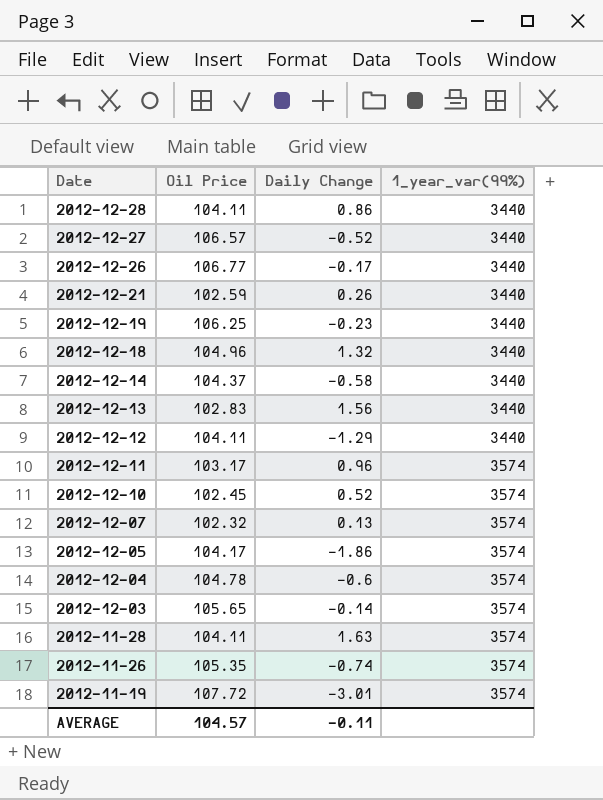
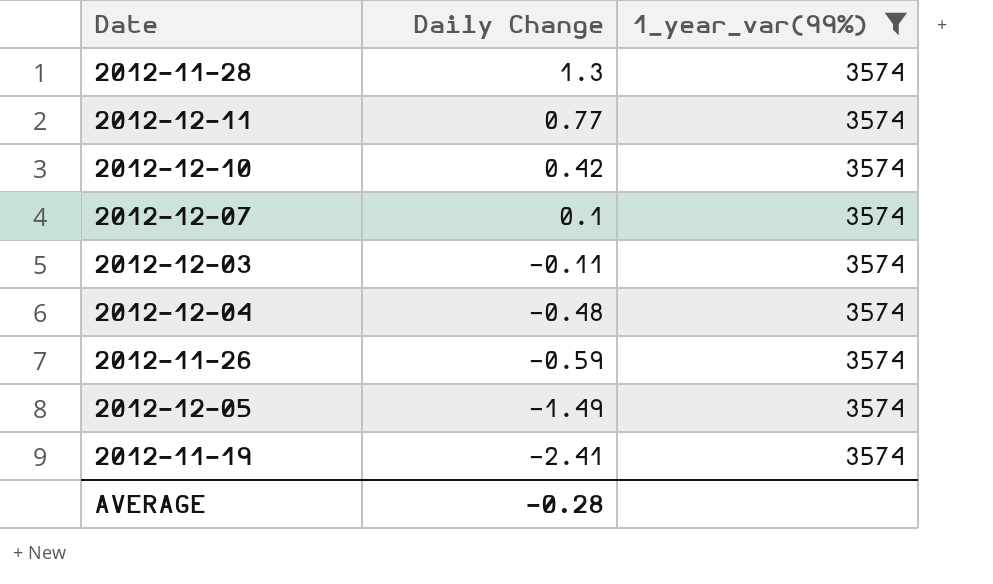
filter: none -> 1_year_var(99%) = 3574
row order: Date descending -> Daily Change descending
column Oil Price | position: 2 -> none
2012-11-28 | Daily Change: 1.63 -> 1.3
2012-12-11 | Daily Change: 0.96 -> 0.77
2012-12-10 | Daily Change: 0.52 -> 0.42
2012-12-07 | Daily Change: 0.13 -> 0.1
2012-12-03 | Daily Change: -0.14 -> -0.11
2012-12-04 | Daily Change: -0.6 -> -0.48
2012-11-26 | Daily Change: -0.74 -> -0.59
2012-12-05 | Daily Change: -1.86 -> -1.49
2012-11-19 | Daily Change: -3.01 -> -2.41
AVERAGE | Daily Change: -0.11 -> -0.28

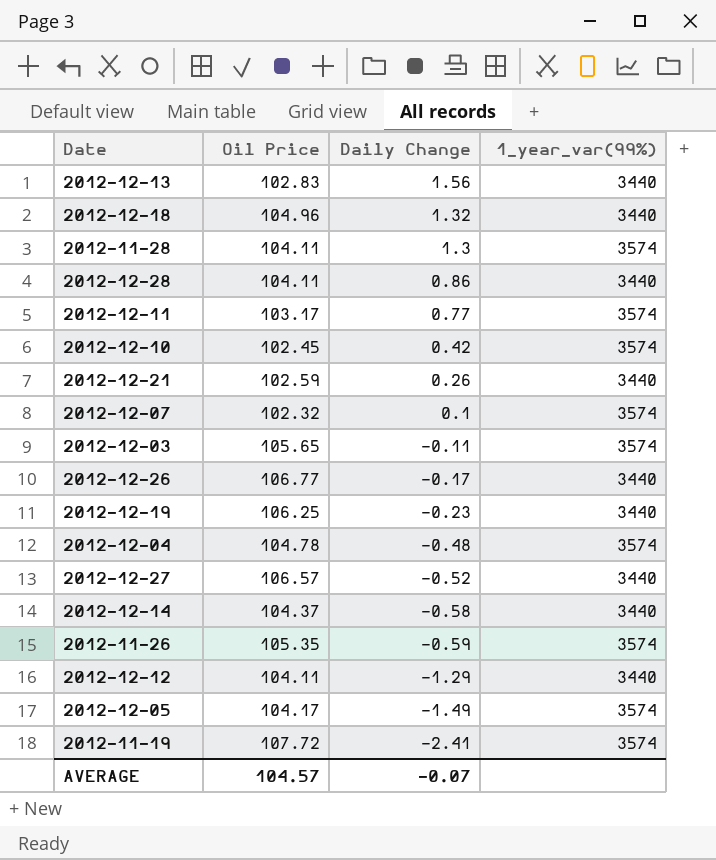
filter: 1_year_var(99%) = 3574 -> none
column Oil Price | position: none -> 2
AVERAGE | Daily Change: -0.28 -> -0.07

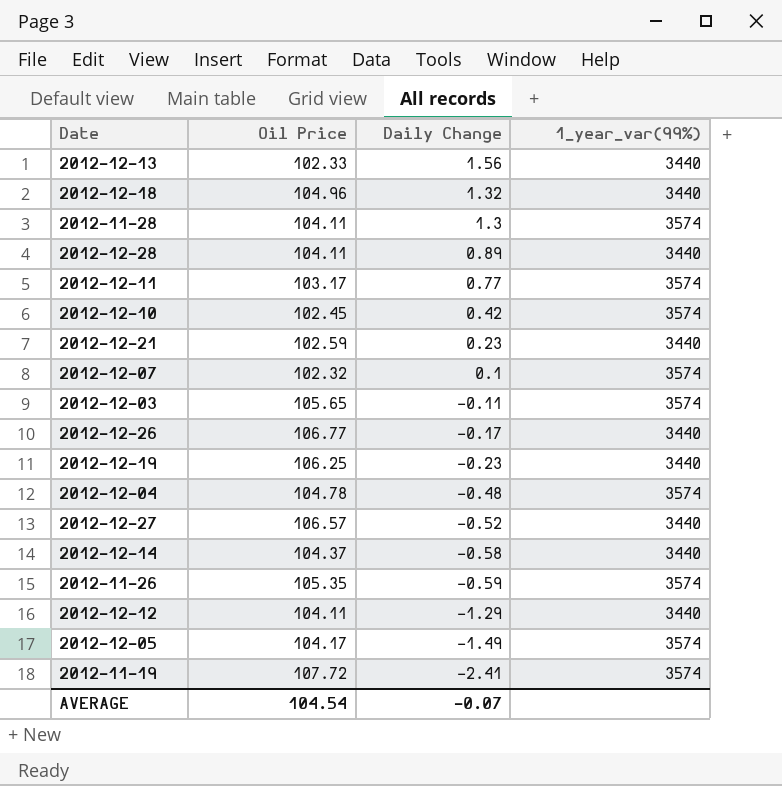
2012-12-13 | Oil Price: 102.83 -> 102.33
2012-12-28 | Daily Change: 0.86 -> 0.89
2012-12-21 | Daily Change: 0.26 -> 0.23
AVERAGE | Oil Price: 104.57 -> 104.54

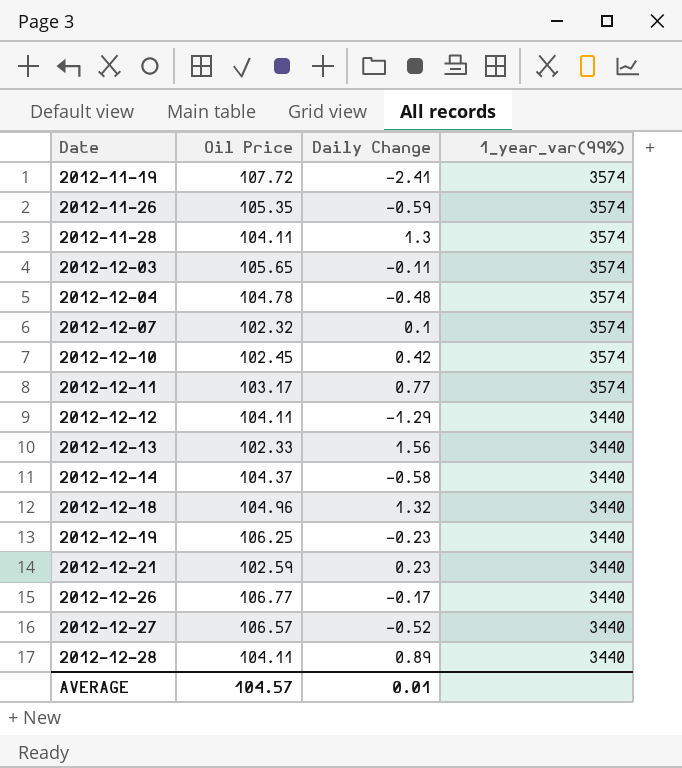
row order: Daily Change descending -> Date ascending
row 2012-12-05: 104.17 | -1.49 | 3574 -> none
AVERAGE | Oil Price: 104.54 -> 104.57
AVERAGE | Daily Change: -0.07 -> 0.01

